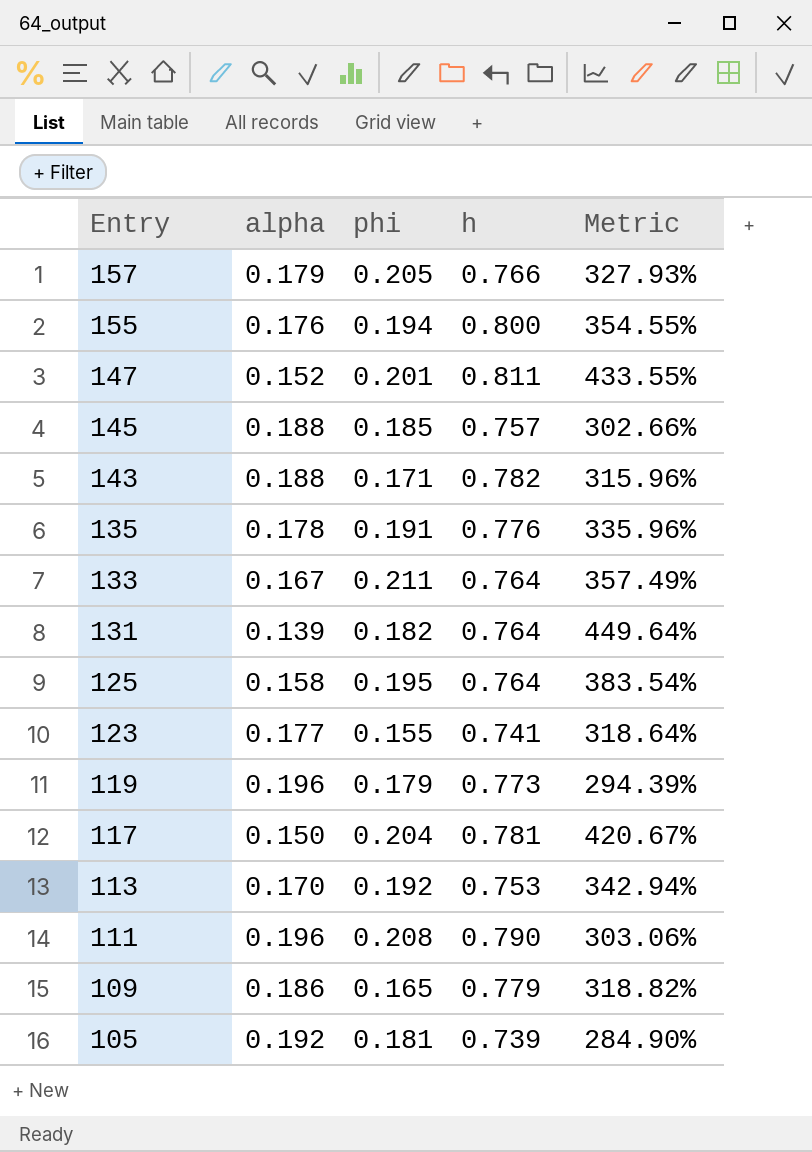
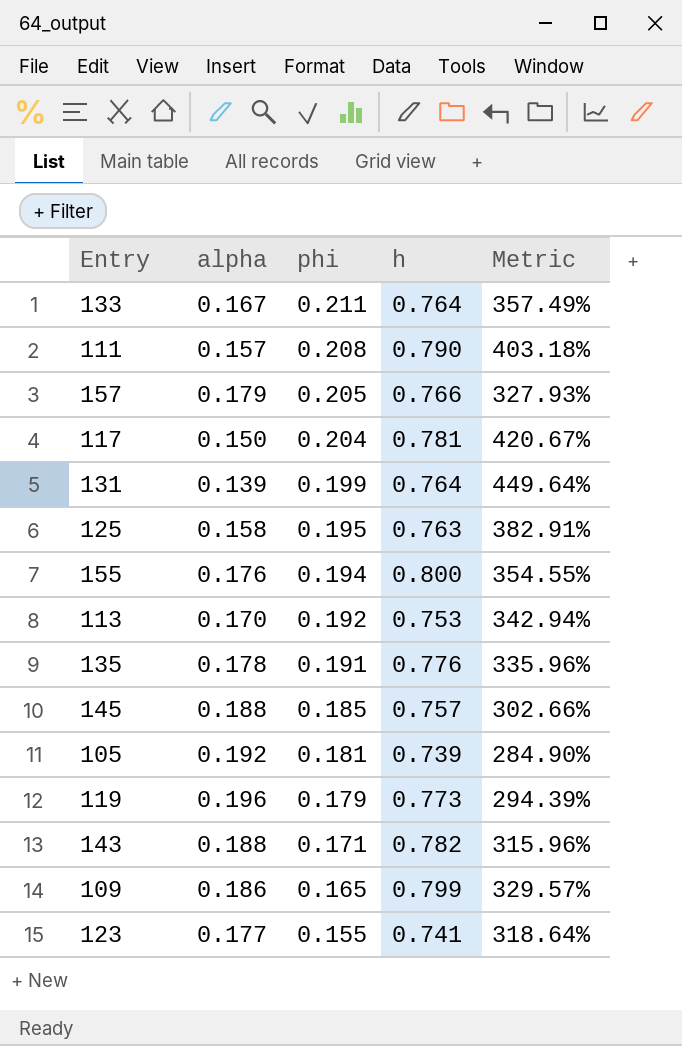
row order: Entry descending -> phi descending
row 147: 0.152 | 0.201 | 0.811 | 433.55% -> none
111 | alpha: 0.196 -> 0.157
111 | Metric: 303.06% -> 403.18%
131 | phi: 0.182 -> 0.199
125 | h: 0.764 -> 0.763
125 | Metric: 383.54% -> 382.91%
109 | h: 0.779 -> 0.799
109 | Metric: 318.82% -> 329.57%

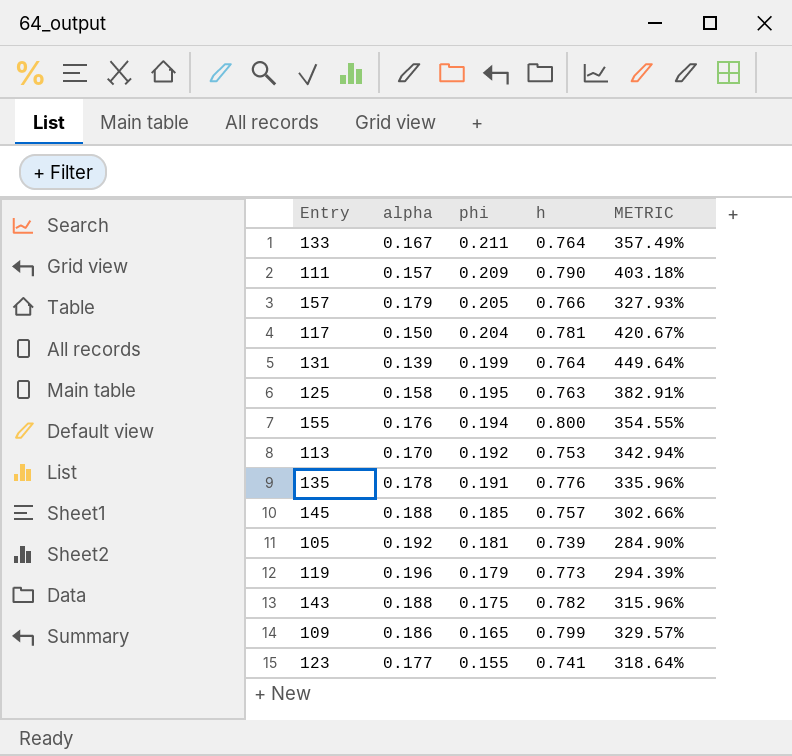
column name: Metric -> METRIC
111 | phi: 0.208 -> 0.209
143 | phi: 0.171 -> 0.175

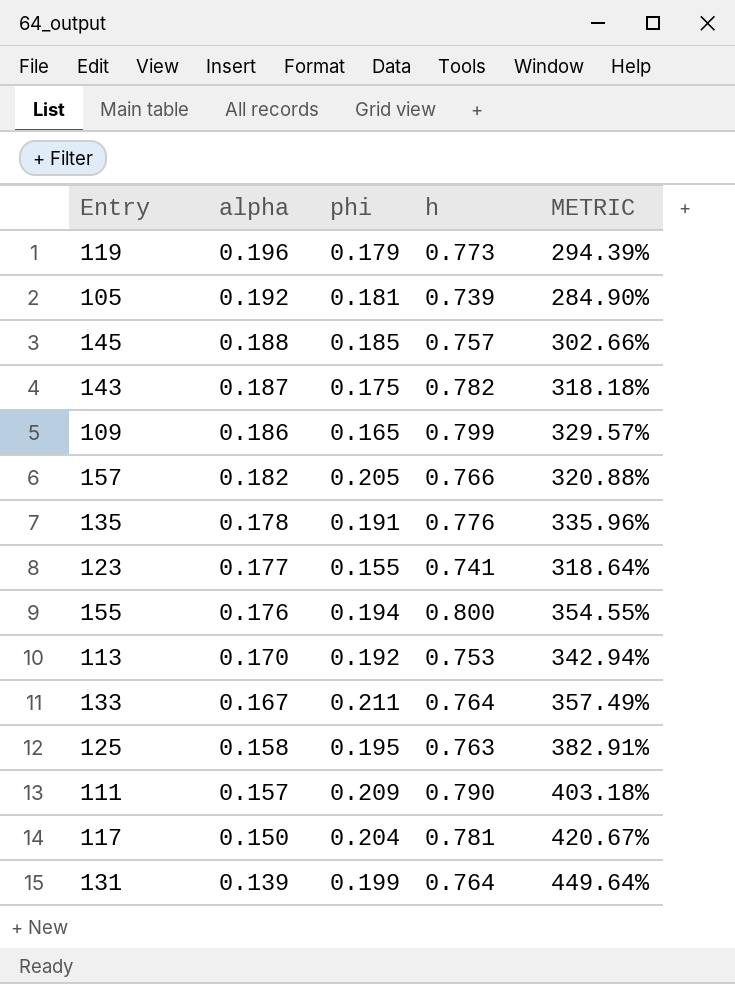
row order: phi descending -> alpha descending
143 | alpha: 0.188 -> 0.187
143 | METRIC: 315.96% -> 318.18%
157 | alpha: 0.179 -> 0.182
157 | METRIC: 327.93% -> 320.88%

